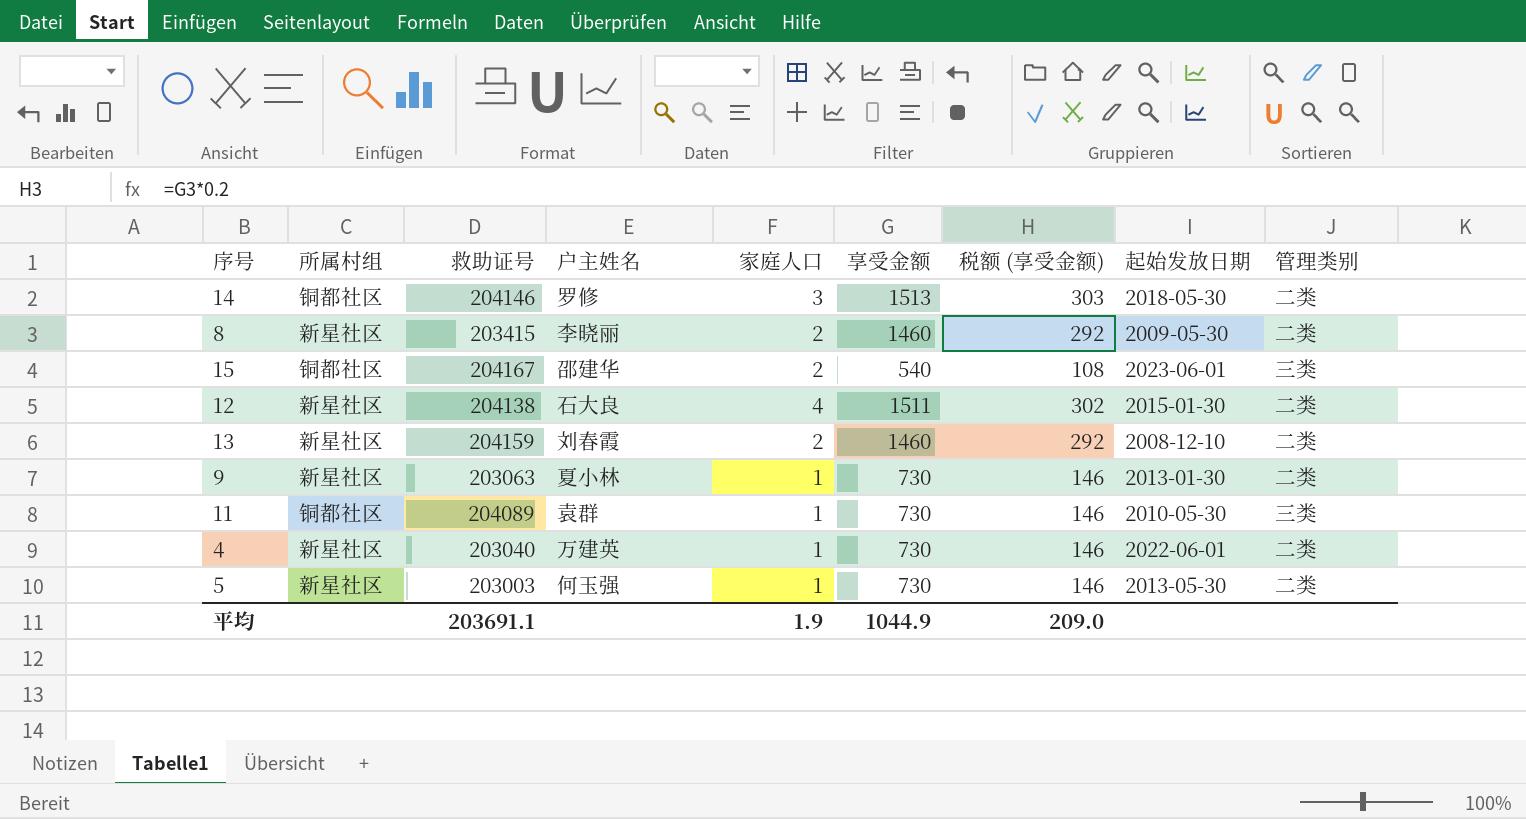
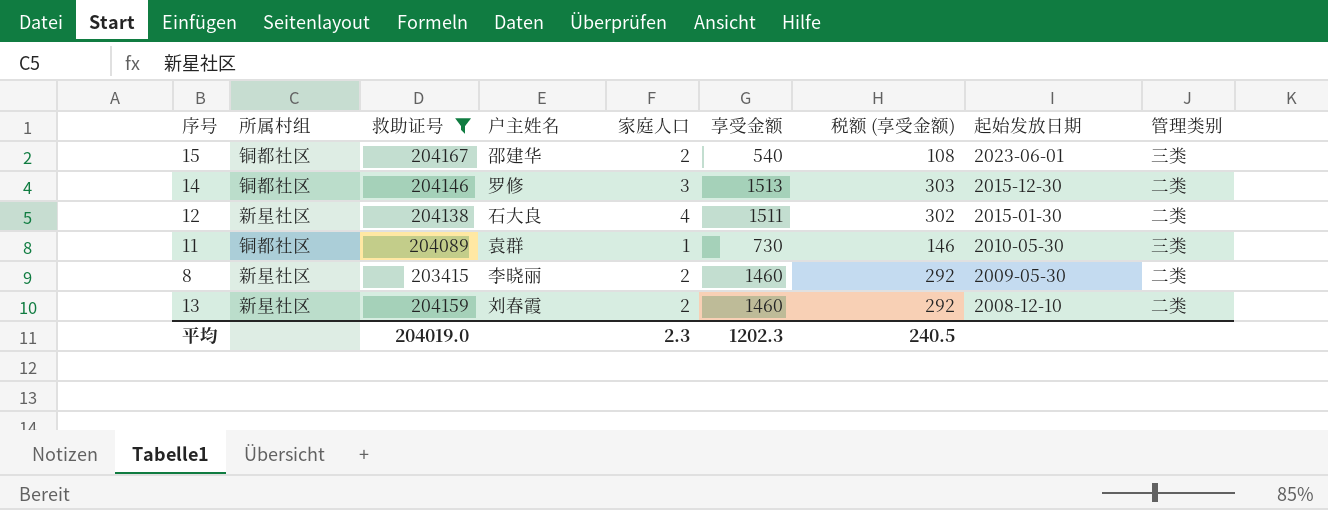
filter: none -> 救助证号 >= 203415
row order: none -> 起始发放日期 descending
14 | 起始发放日期: 2018-05-30 -> 2015-12-30
平均 | 救助证号: 203691.1 -> 204019.0
平均 | 家庭人口: 1.9 -> 2.3
平均 | 享受金额: 1044.9 -> 1202.3
平均 | 税额 (享受金额): 209.0 -> 240.5

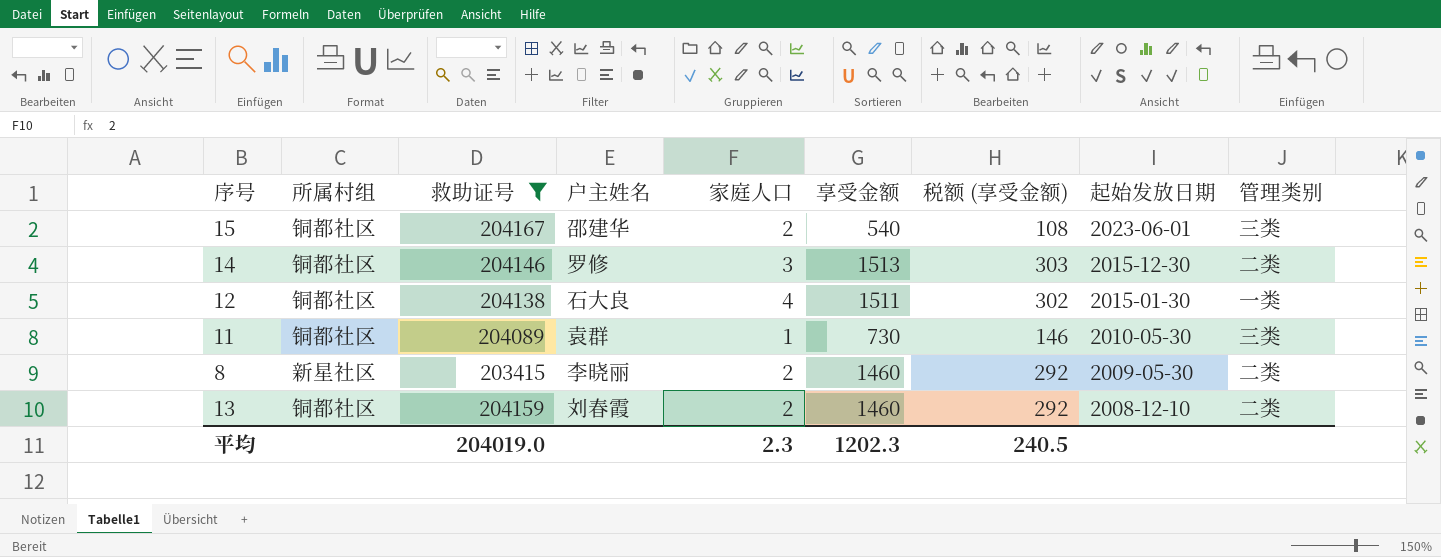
12 | 所属村组: 新星社区 -> 铜都社区
12 | 管理类别: 二类 -> 一类
13 | 所属村组: 新星社区 -> 铜都社区

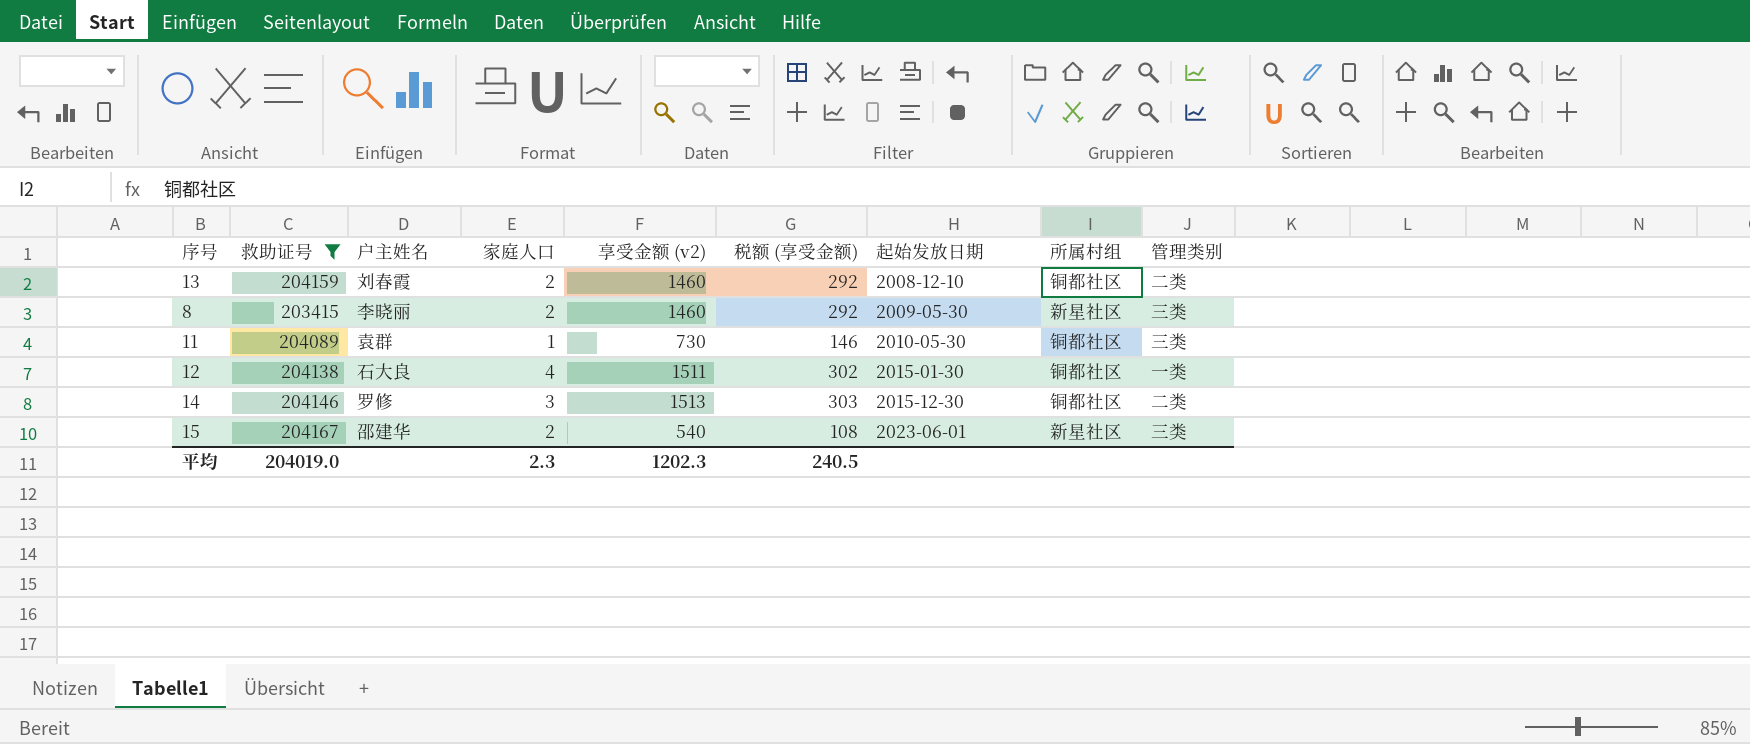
row order: 起始发放日期 descending -> 起始发放日期 ascending
column name: 享受金额 -> 享受金额 (v2)
column 所属村组 | position: 2 -> 8
8 | 管理类别: 二类 -> 三类
15 | 所属村组: 铜都社区 -> 新星社区

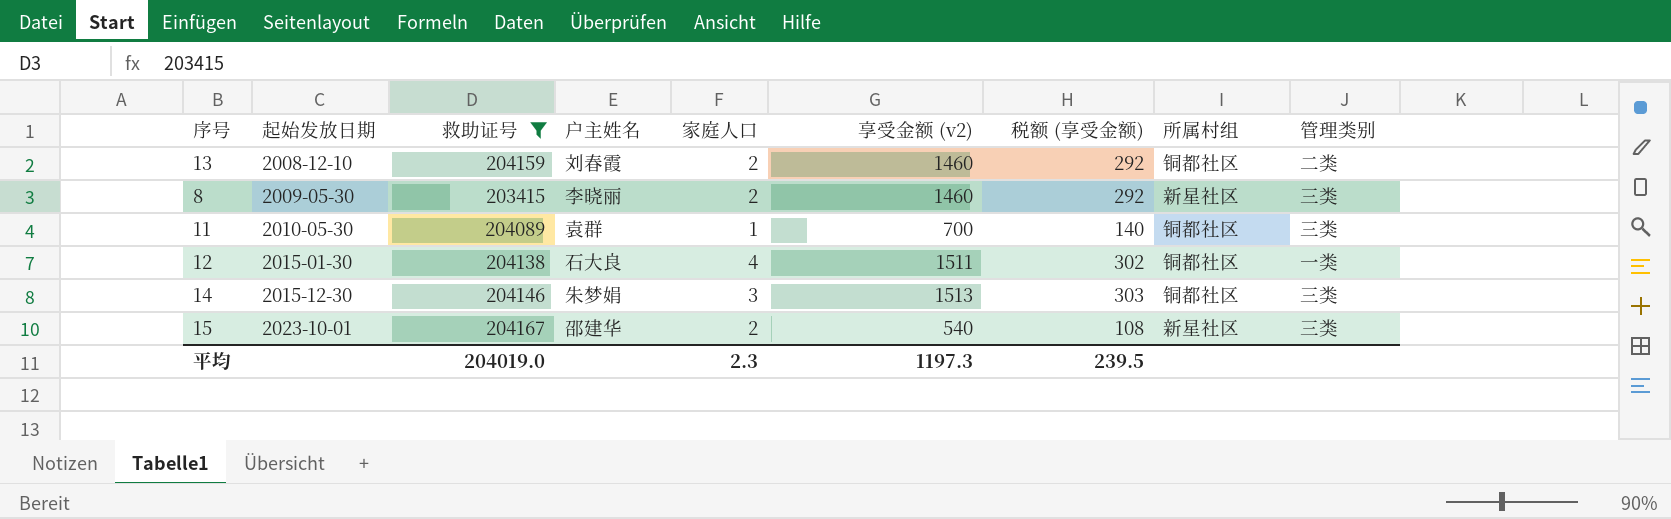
column 起始发放日期 | position: 7 -> 2
11 | 享受金额 (v2): 730 -> 700
11 | 税额 (享受金额): 146 -> 140
14 | 户主姓名: 罗修 -> 朱梦娟
14 | 管理类别: 二类 -> 三类
15 | 起始发放日期: 2023-06-01 -> 2023-10-01
平均 | 享受金额 (v2): 1202.3 -> 1197.3
平均 | 税额 (享受金额): 240.5 -> 239.5

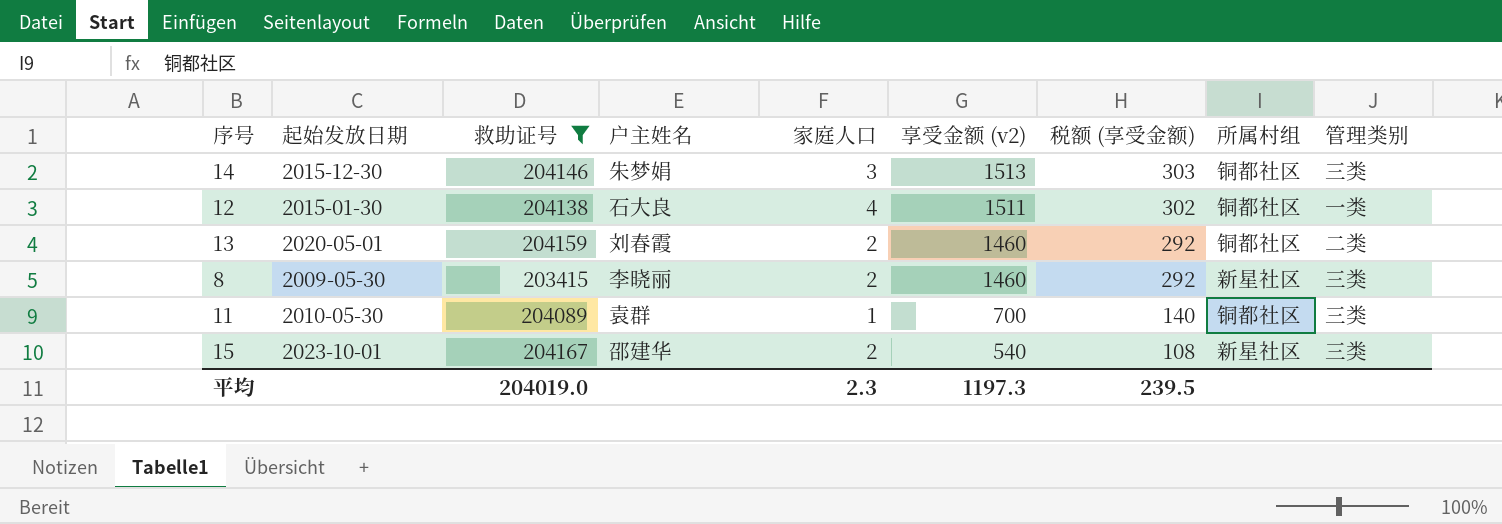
row order: 起始发放日期 ascending -> 享受金额 (v2) descending
13 | 起始发放日期: 2008-12-10 -> 2020-05-01

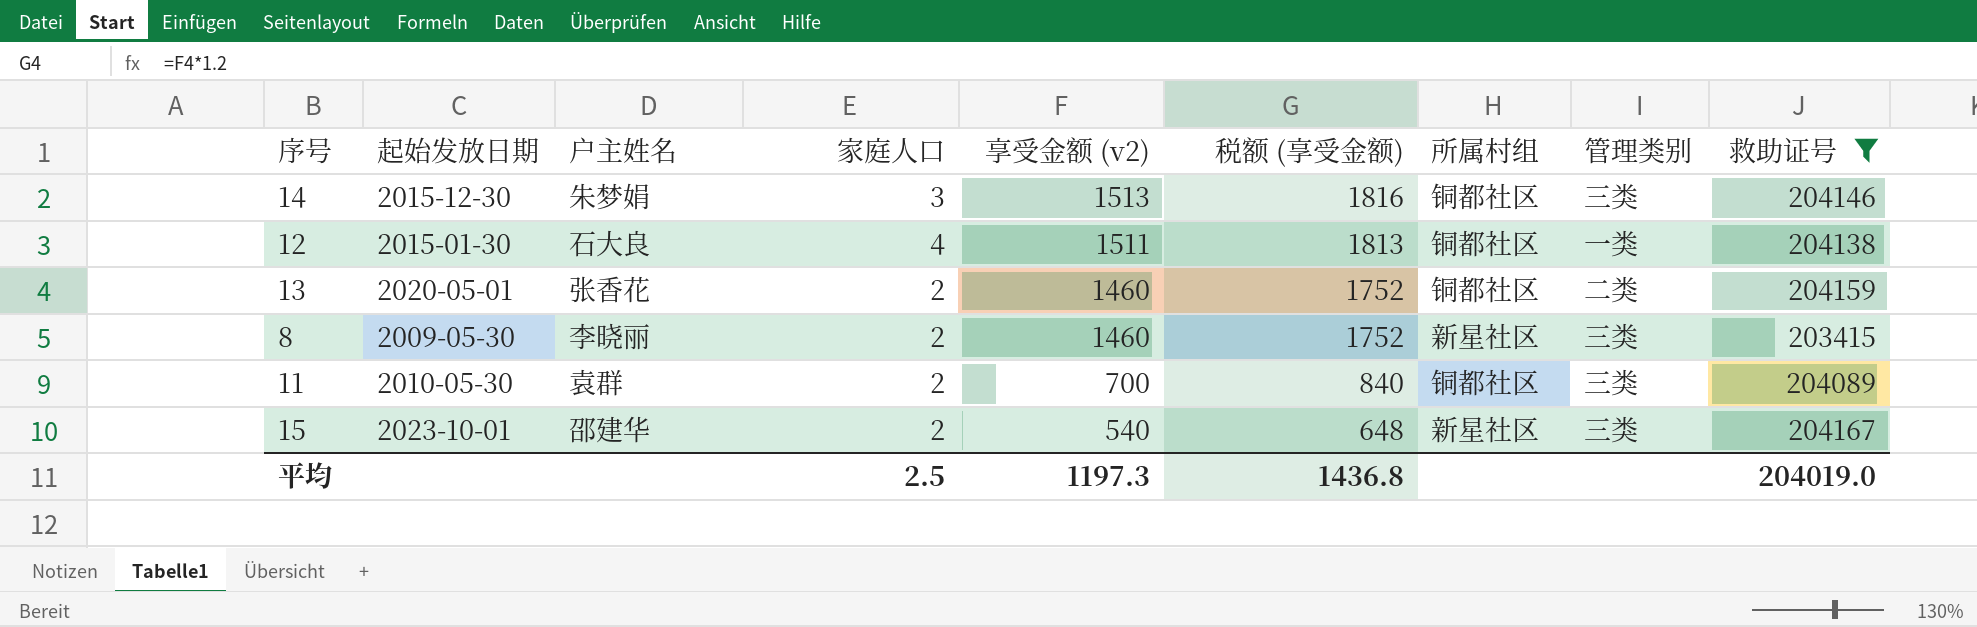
column 税额 (享受金额) | formula: [享受金额 (v2)] * 0.2 -> [享受金额 (v2)] * 1.2
column 救助证号 | position: 3 -> 9
13 | 户主姓名: 刘春霞 -> 张香花
11 | 家庭人口: 1 -> 2
平均 | 家庭人口: 2.3 -> 2.5
平均 | 税额 (享受金额): 239.5 -> 1436.8

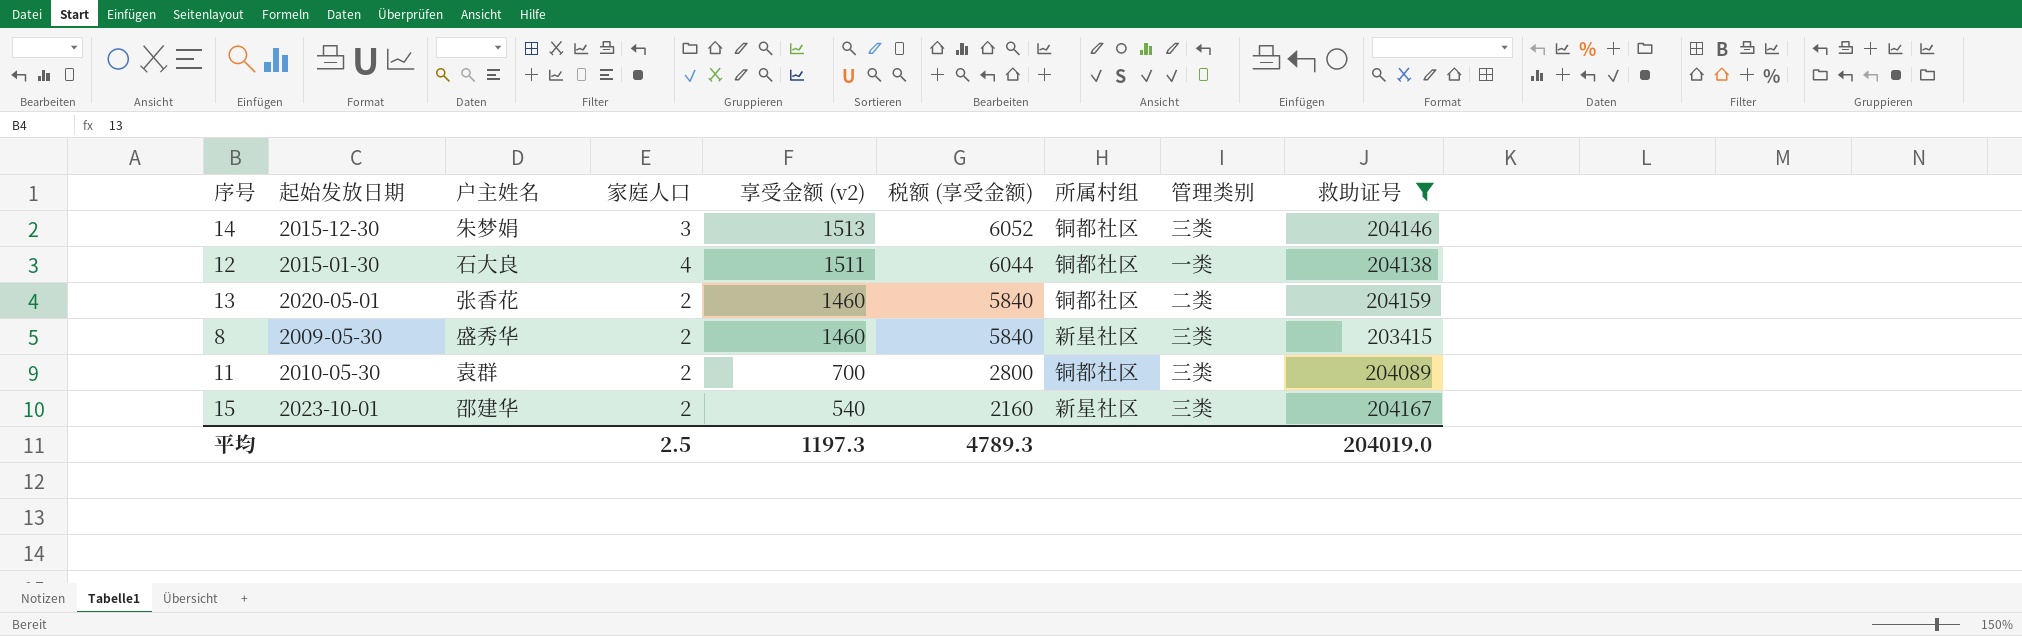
column 税额 (享受金额) | formula: [享受金额 (v2)] * 1.2 -> [享受金额 (v2)] * 4
8 | 户主姓名: 李晓丽 -> 盛秀华
平均 | 税额 (享受金额): 1436.8 -> 4789.3

